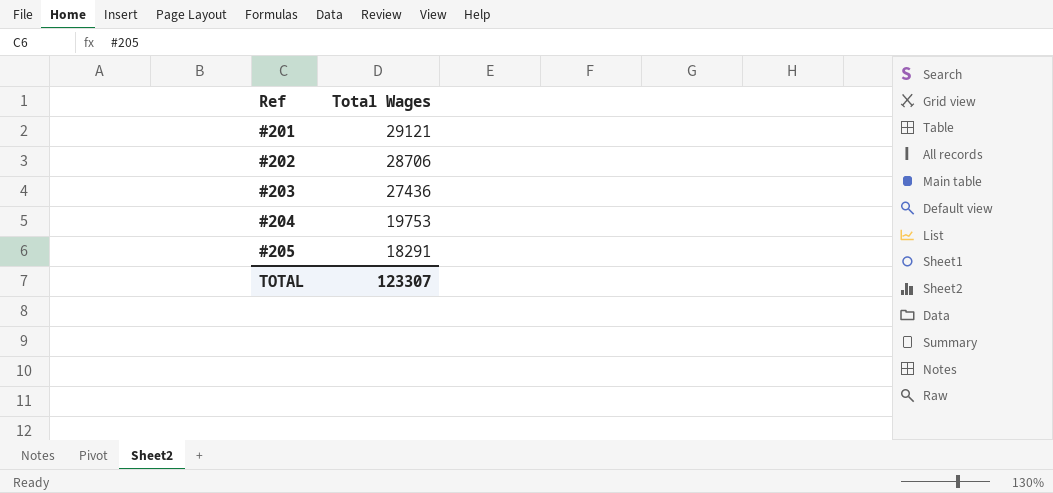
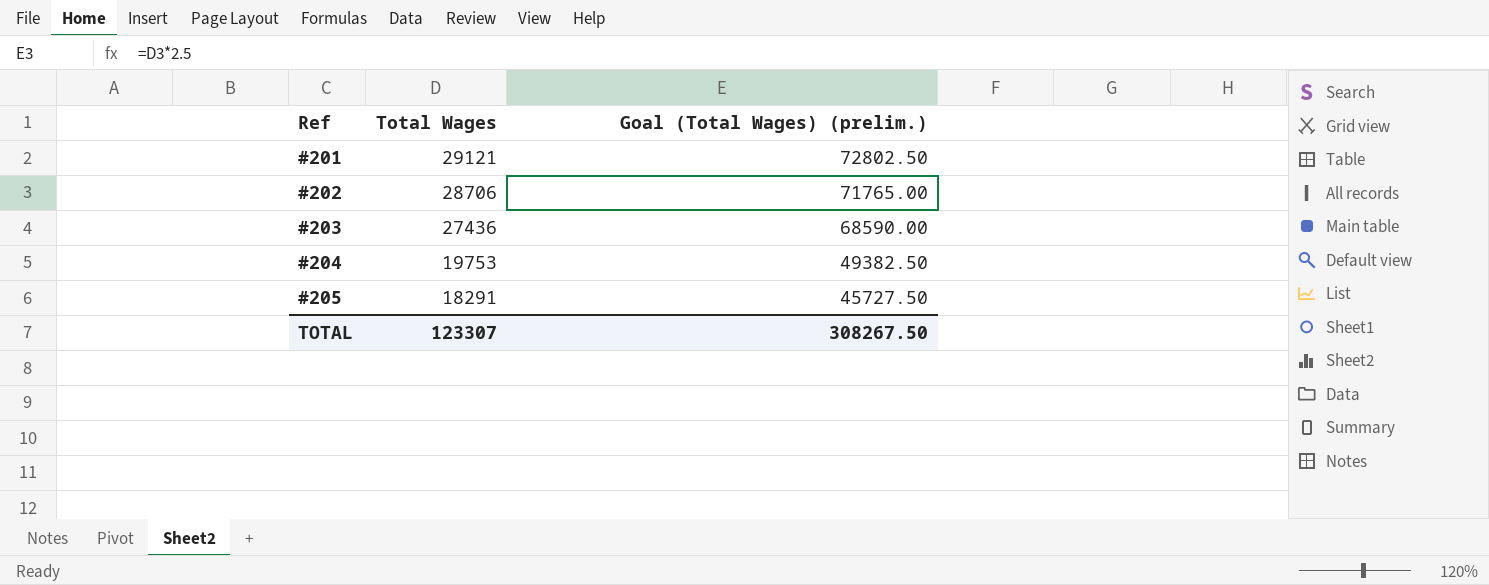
column Goal (Total Wages) (prelim.) | formula: none -> [Total Wages] * 2.5

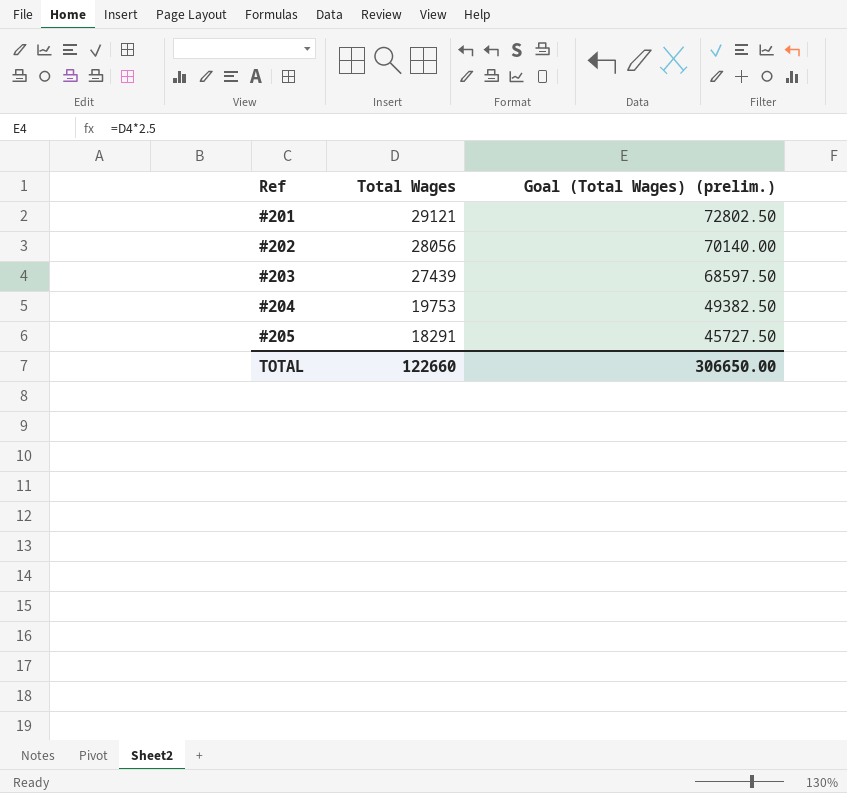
#202 | Total Wages: 28706 -> 28056
#202 | Goal (Total Wages) (prelim.): 71765.00 -> 70140.00
#203 | Total Wages: 27436 -> 27439
#203 | Goal (Total Wages) (prelim.): 68590.00 -> 68597.50
TOTAL | Total Wages: 123307 -> 122660
TOTAL | Goal (Total Wages) (prelim.): 308267.50 -> 306650.00

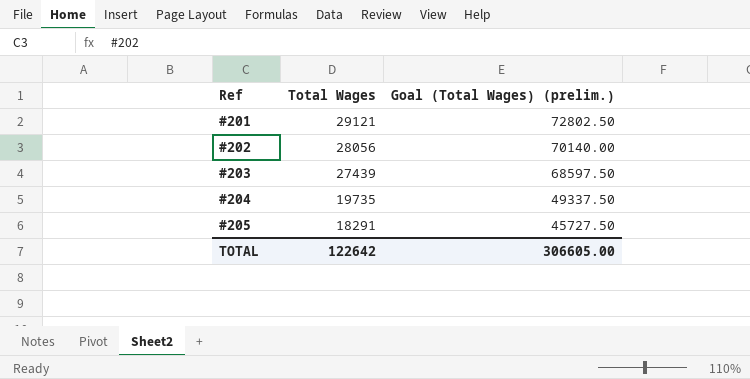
#204 | Total Wages: 19753 -> 19735
#204 | Goal (Total Wages) (prelim.): 49382.50 -> 49337.50
TOTAL | Total Wages: 122660 -> 122642
TOTAL | Goal (Total Wages) (prelim.): 306650.00 -> 306605.00

